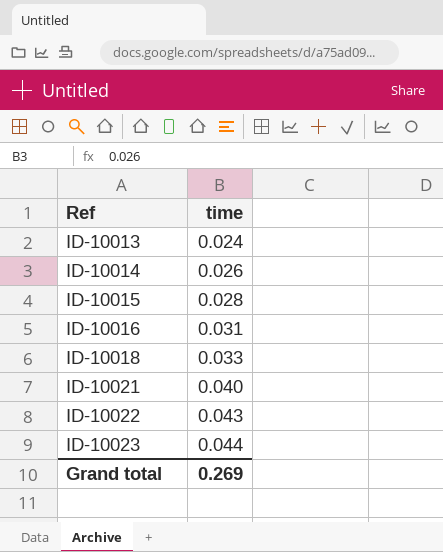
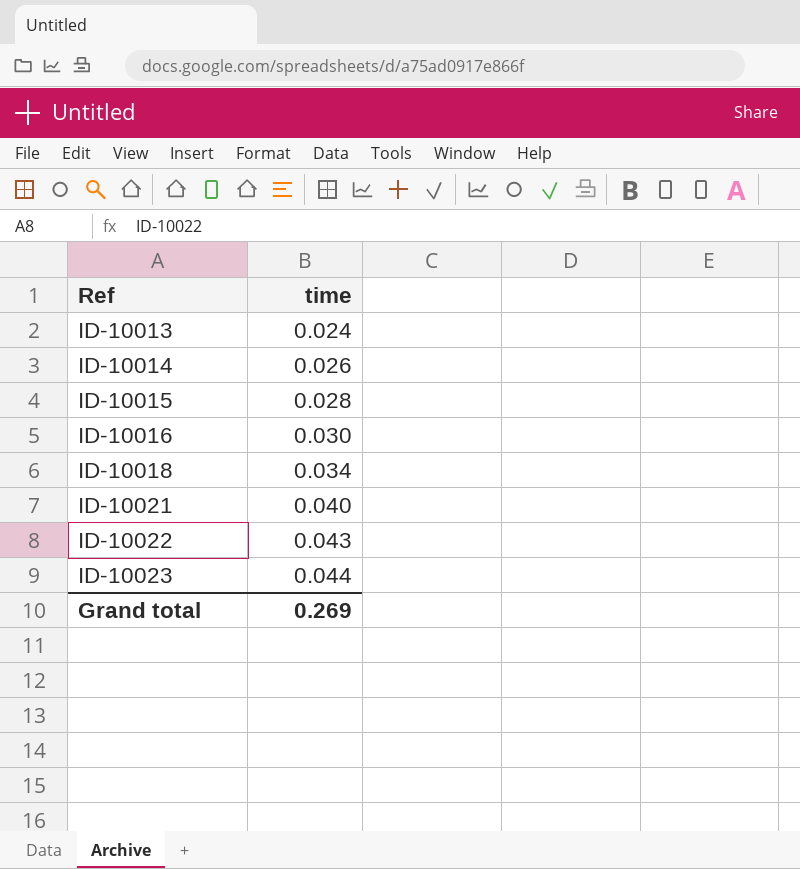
ID-10016 | time: 0.031 -> 0.030
ID-10018 | time: 0.033 -> 0.034

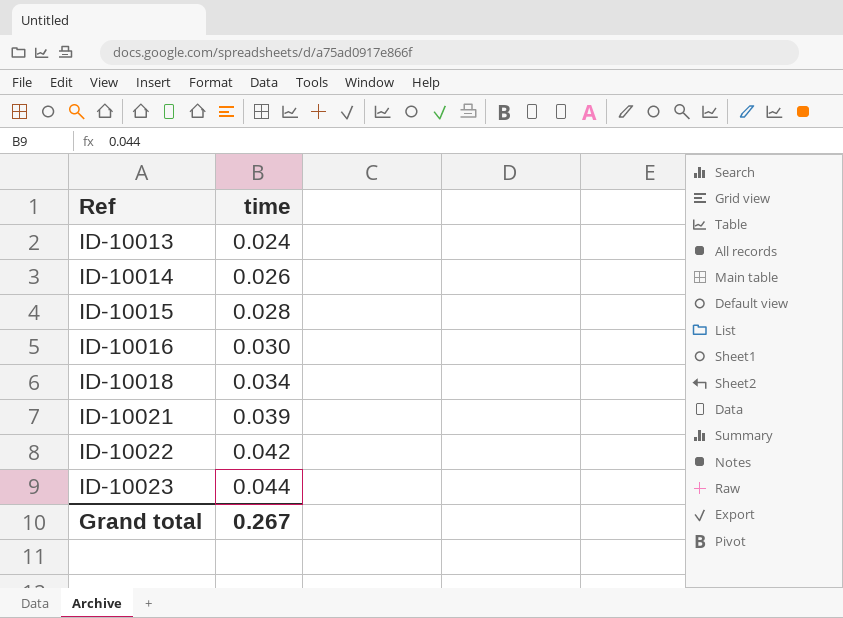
ID-10021 | time: 0.040 -> 0.039
ID-10022 | time: 0.043 -> 0.042
Grand total | time: 0.269 -> 0.267

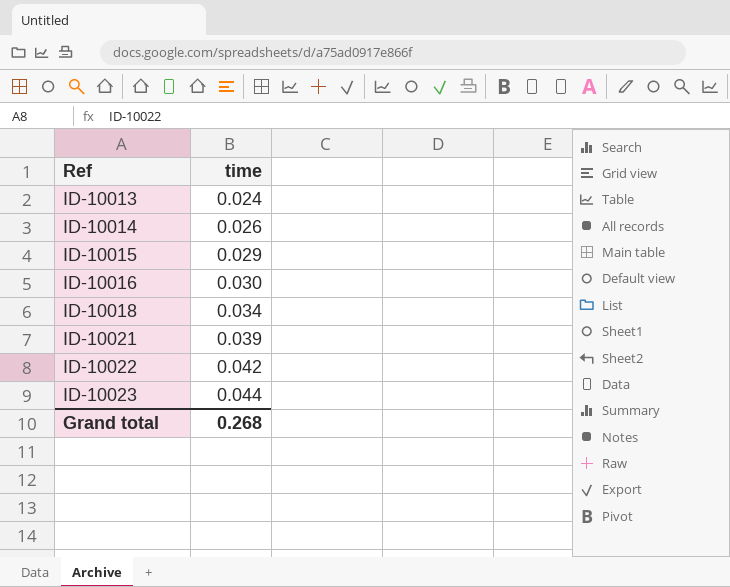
ID-10015 | time: 0.028 -> 0.029
Grand total | time: 0.267 -> 0.268

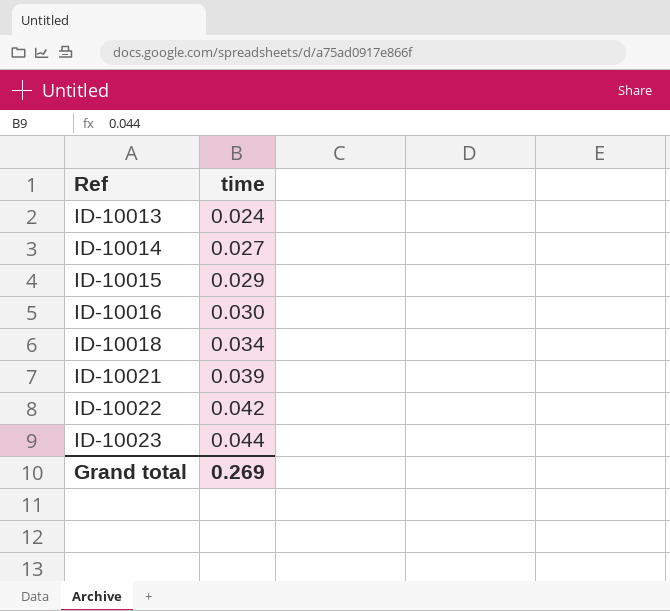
ID-10014 | time: 0.026 -> 0.027
Grand total | time: 0.268 -> 0.269

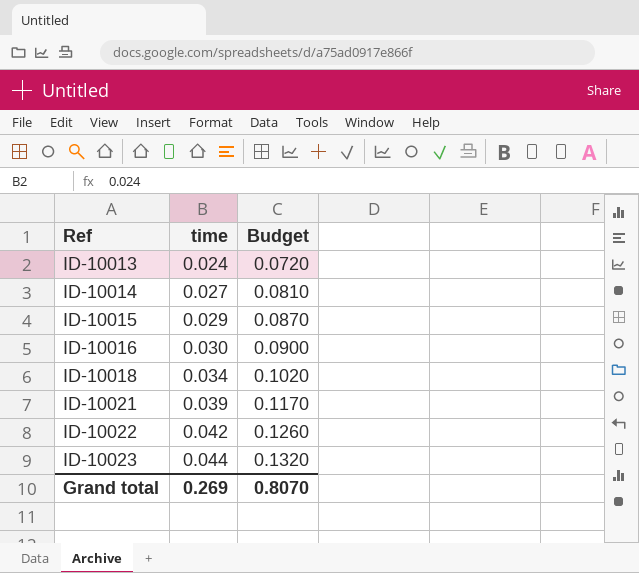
column Budget | formula: none -> [time] * 3

